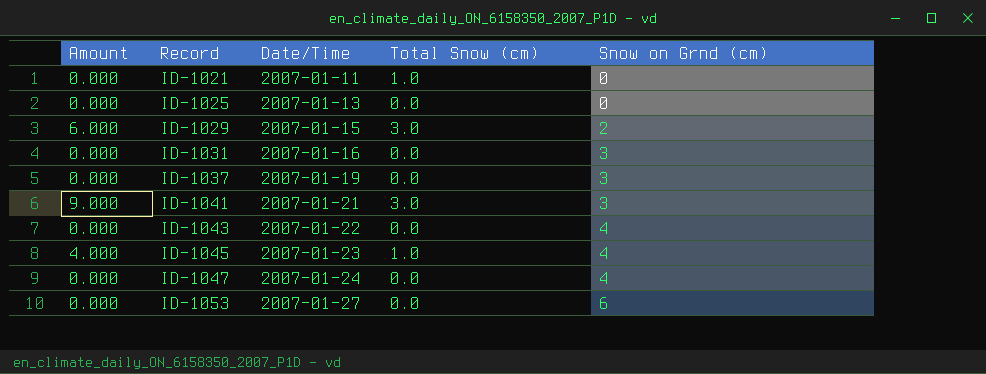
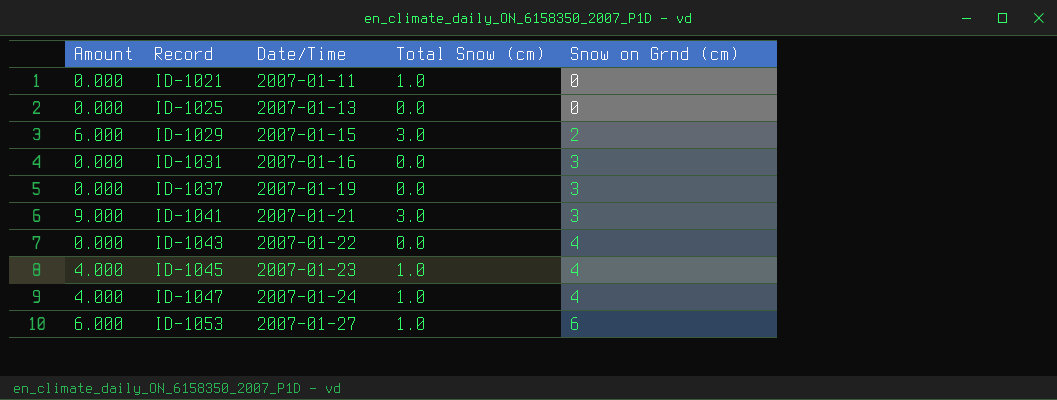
ID-1047 | Amount: 0.000 -> 4.000
ID-1047 | Total Snow (cm): 0.0 -> 1.0
ID-1053 | Amount: 0.000 -> 6.000
ID-1053 | Total Snow (cm): 0.0 -> 1.0

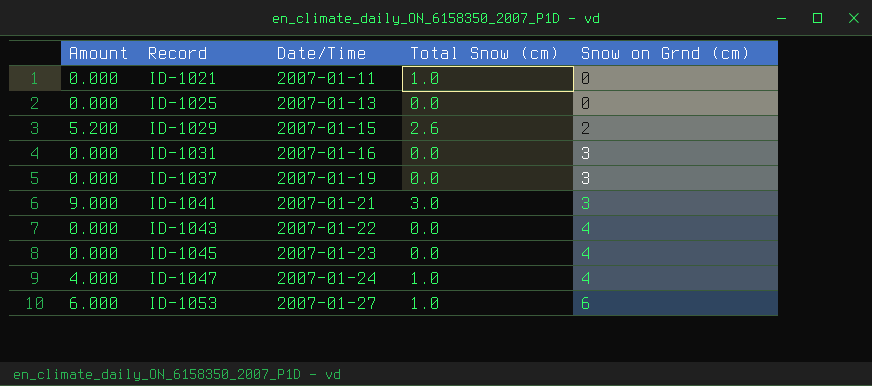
ID-1029 | Amount: 6.000 -> 5.200
ID-1029 | Total Snow (cm): 3.0 -> 2.6
ID-1045 | Amount: 4.000 -> 0.000
ID-1045 | Total Snow (cm): 1.0 -> 0.0

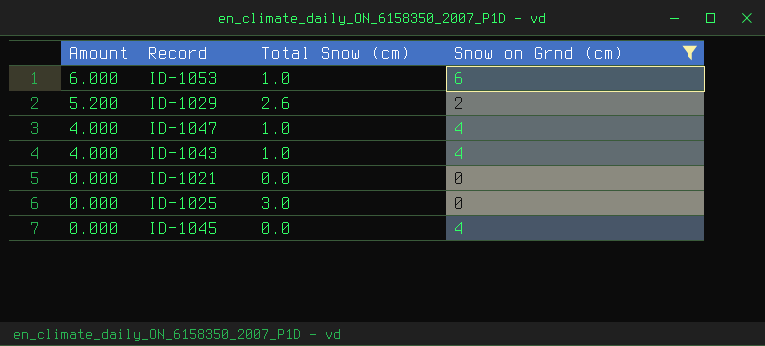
filter: none -> Snow on Grnd (cm) != 3
row order: Record ascending -> Amount descending
column Date/Time | position: 3 -> none
ID-1043 | Amount: 0.000 -> 4.000
ID-1043 | Total Snow (cm): 0.0 -> 1.0
ID-1021 | Total Snow (cm): 1.0 -> 0.0
ID-1025 | Total Snow (cm): 0.0 -> 3.0

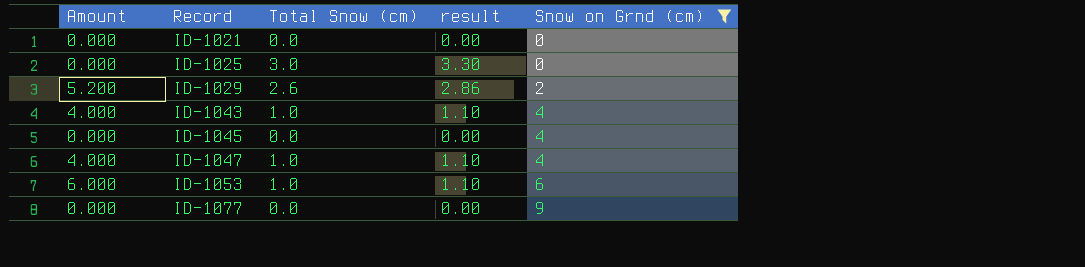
row order: Amount descending -> Record ascending
column result | formula: none -> [Total Snow (cm)] * 1.1
row ID-1077: none -> 0.000 | 0.0 | 0.00 | 9

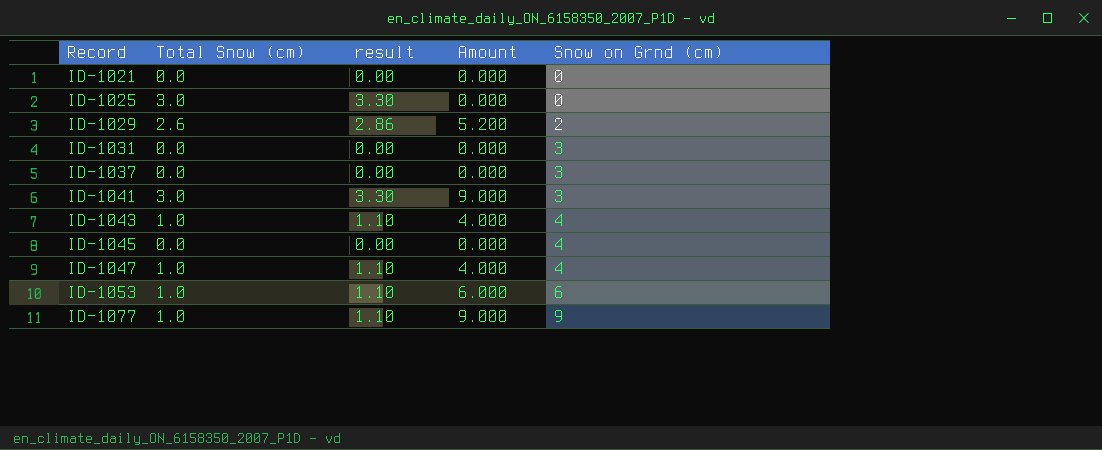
filter: Snow on Grnd (cm) != 3 -> none
column Amount | position: 1 -> 4
ID-1077 | Total Snow (cm): 0.0 -> 1.0
ID-1077 | result: 0.00 -> 1.10
ID-1077 | Amount: 0.000 -> 9.000

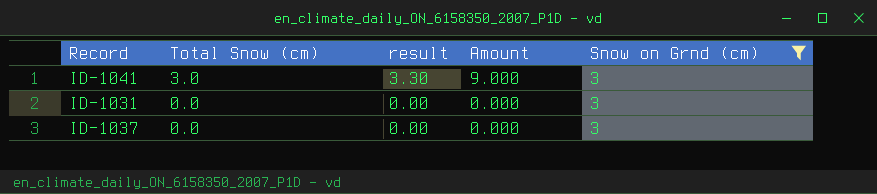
filter: none -> Snow on Grnd (cm) = 3
row order: Record ascending -> Total Snow (cm) descending

